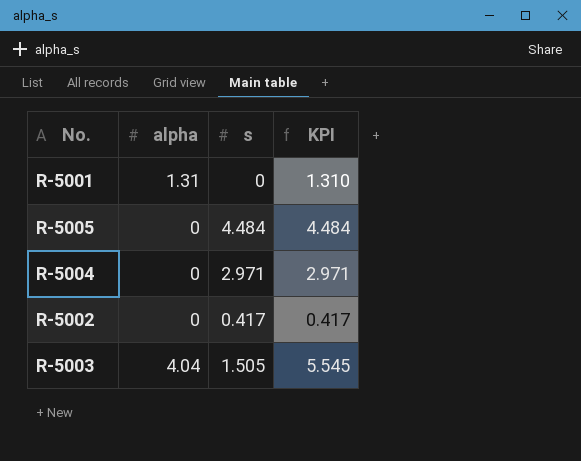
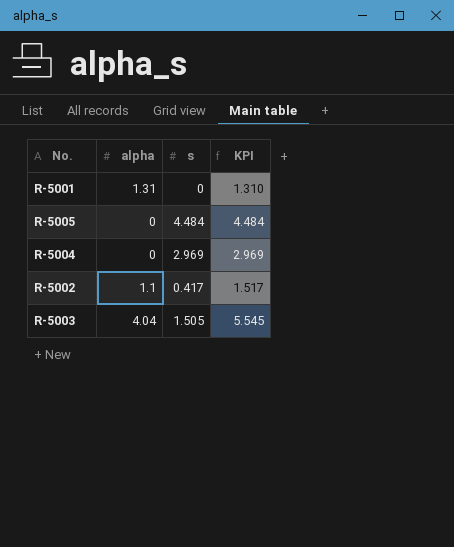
R-5004 | s: 2.971 -> 2.969
R-5004 | KPI: 2.971 -> 2.969
R-5002 | alpha: 0 -> 1.1
R-5002 | KPI: 0.417 -> 1.517

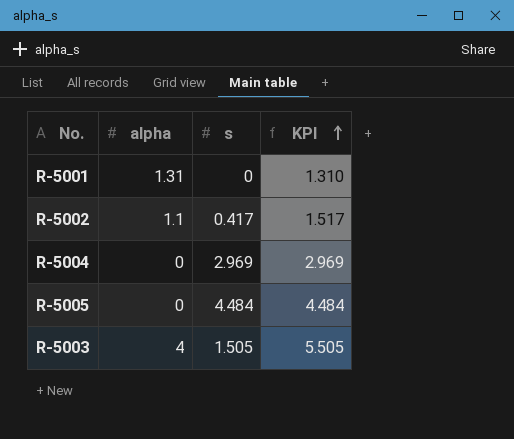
row order: none -> KPI ascending
R-5003 | alpha: 4.04 -> 4
R-5003 | KPI: 5.545 -> 5.505

